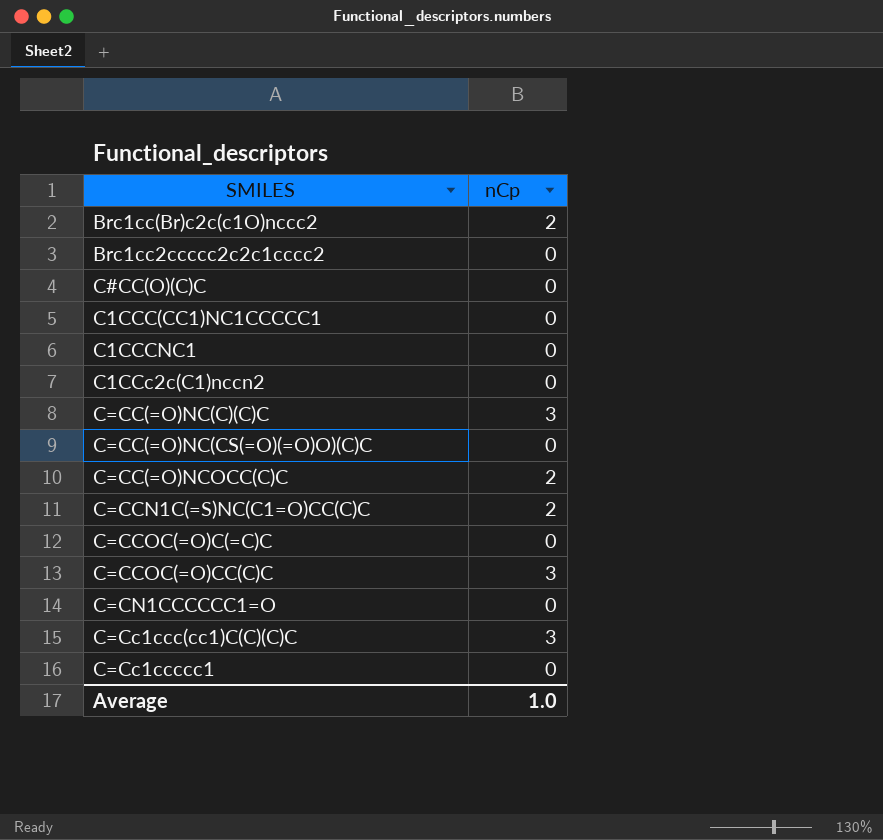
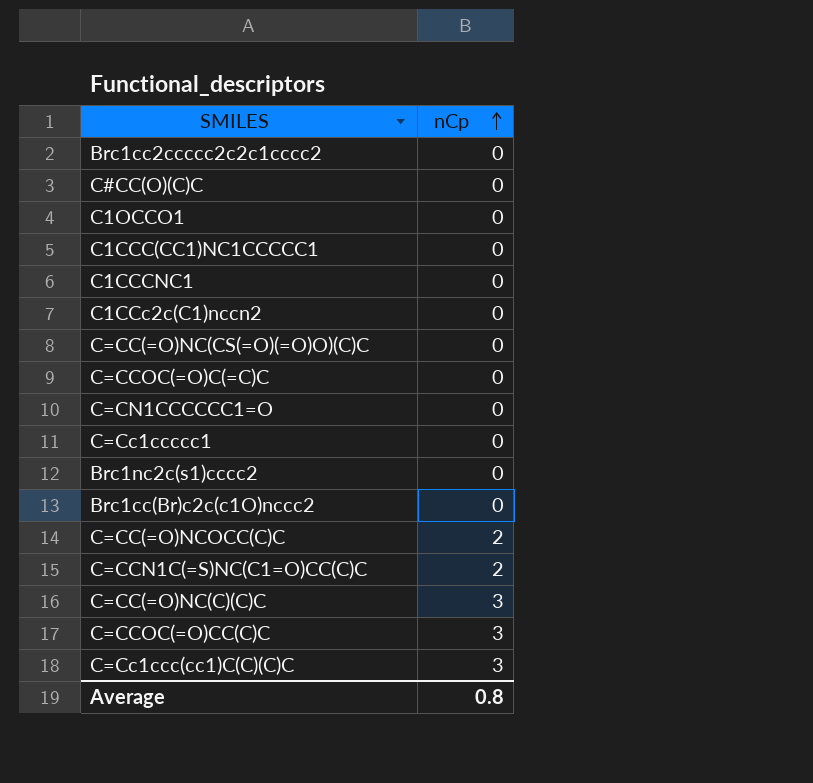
row order: none -> nCp ascending
row C1OCCO1: none -> 0
row Brc1nc2c(s1)cccc2: none -> 0
Brc1cc(Br)c2c(c1O)nccc2 | nCp: 2 -> 0
Average | nCp: 1.0 -> 0.8

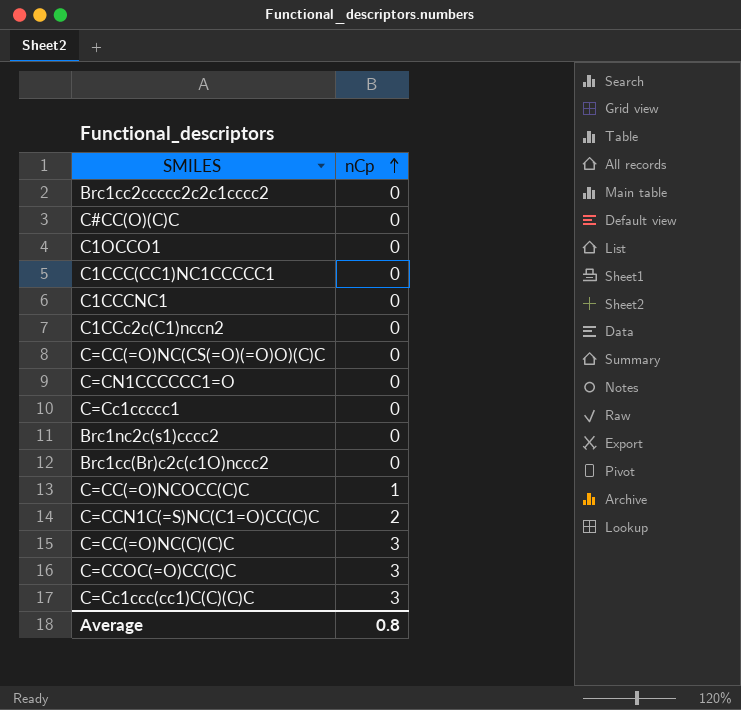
row C=CCOC(=O)C(=C)C: 0 -> none
C=CC(=O)NCOCC(C)C | nCp: 2 -> 1

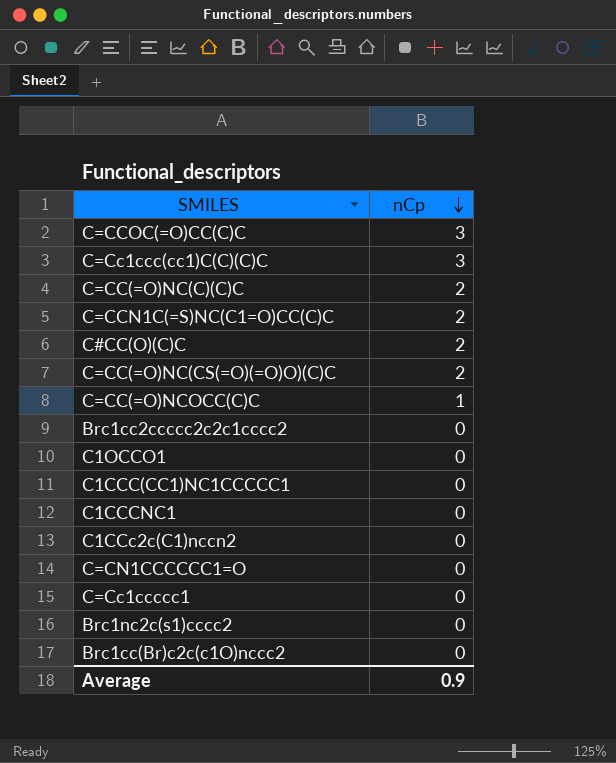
row order: nCp ascending -> nCp descending
C=CC(=O)NC(C)(C)C | nCp: 3 -> 2
C#CC(O)(C)C | nCp: 0 -> 2
C=CC(=O)NC(CS(=O)(=O)O)(C)C | nCp: 0 -> 2
Average | nCp: 0.8 -> 0.9

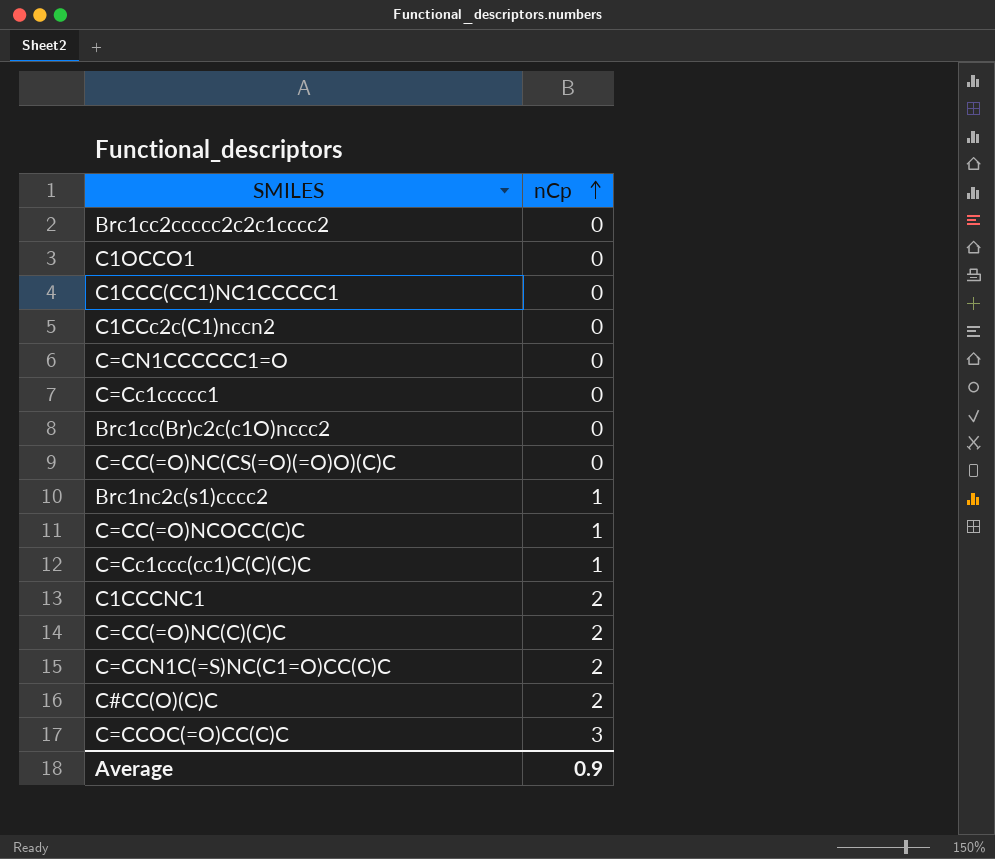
row order: nCp descending -> nCp ascending
C=CC(=O)NC(CS(=O)(=O)O)(C)C | nCp: 2 -> 0
Brc1nc2c(s1)cccc2 | nCp: 0 -> 1
C=Cc1ccc(cc1)C(C)(C)C | nCp: 3 -> 1
C1CCCNC1 | nCp: 0 -> 2

